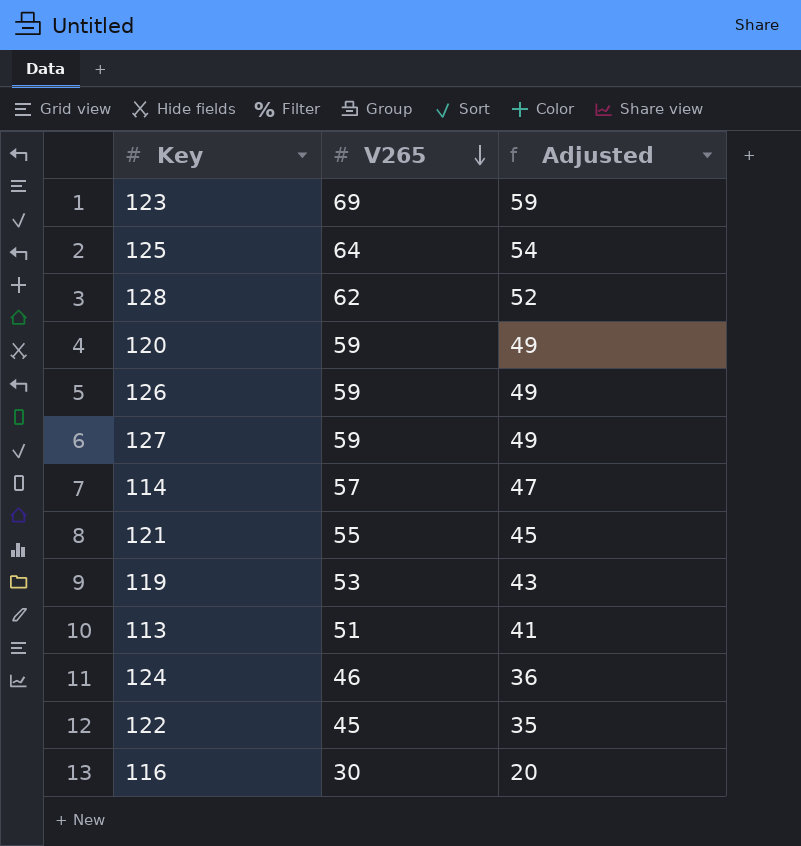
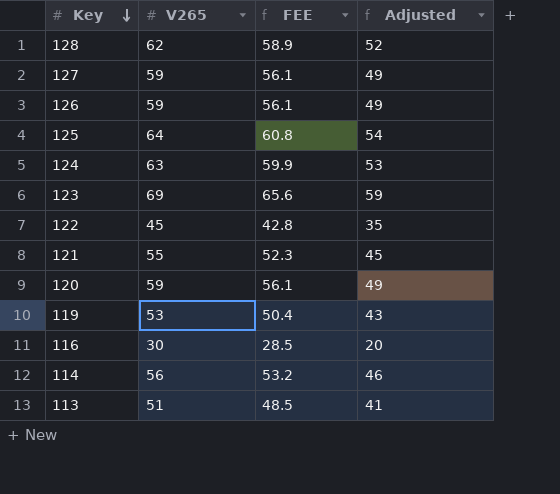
row order: V265 descending -> Key descending
column FEE | formula: none -> [V265] * 0.95
124 | V265: 46 -> 63
124 | Adjusted: 36 -> 53
114 | V265: 57 -> 56
114 | Adjusted: 47 -> 46

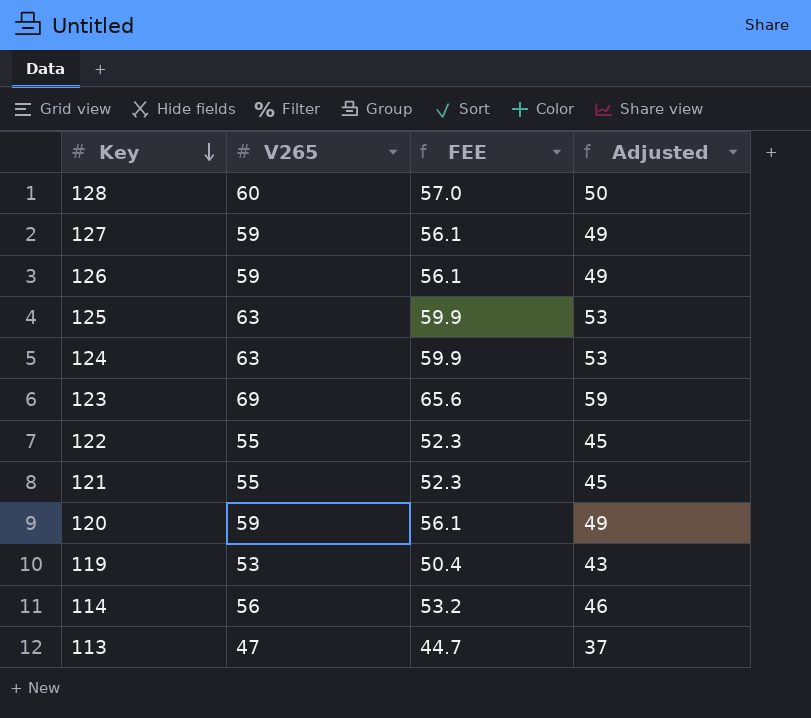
row 116: 30 | 28.5 | 20 -> none
128 | V265: 62 -> 60
128 | FEE: 58.9 -> 57.0
128 | Adjusted: 52 -> 50
125 | V265: 64 -> 63
125 | FEE: 60.8 -> 59.9
125 | Adjusted: 54 -> 53
122 | V265: 45 -> 55
122 | FEE: 42.8 -> 52.3
122 | Adjusted: 35 -> 45
113 | V265: 51 -> 47
113 | FEE: 48.5 -> 44.7
113 | Adjusted: 41 -> 37

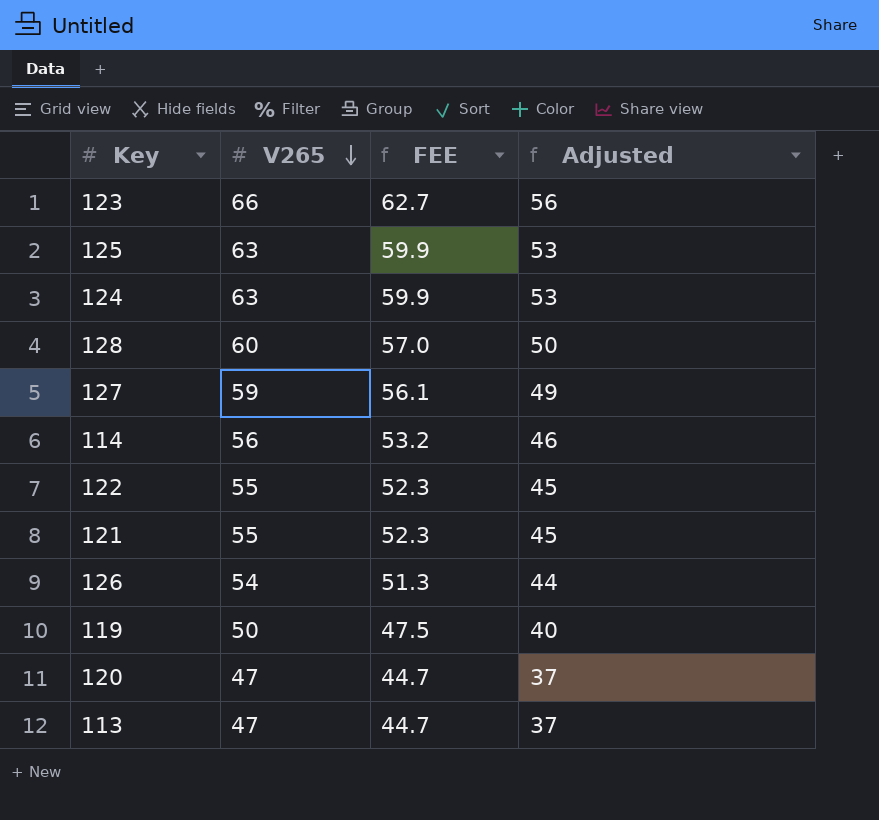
row order: Key descending -> V265 descending
123 | V265: 69 -> 66
123 | FEE: 65.6 -> 62.7
123 | Adjusted: 59 -> 56
126 | V265: 59 -> 54
126 | FEE: 56.1 -> 51.3
126 | Adjusted: 49 -> 44
119 | V265: 53 -> 50
119 | FEE: 50.4 -> 47.5
119 | Adjusted: 43 -> 40
120 | V265: 59 -> 47
120 | FEE: 56.1 -> 44.7
120 | Adjusted: 49 -> 37

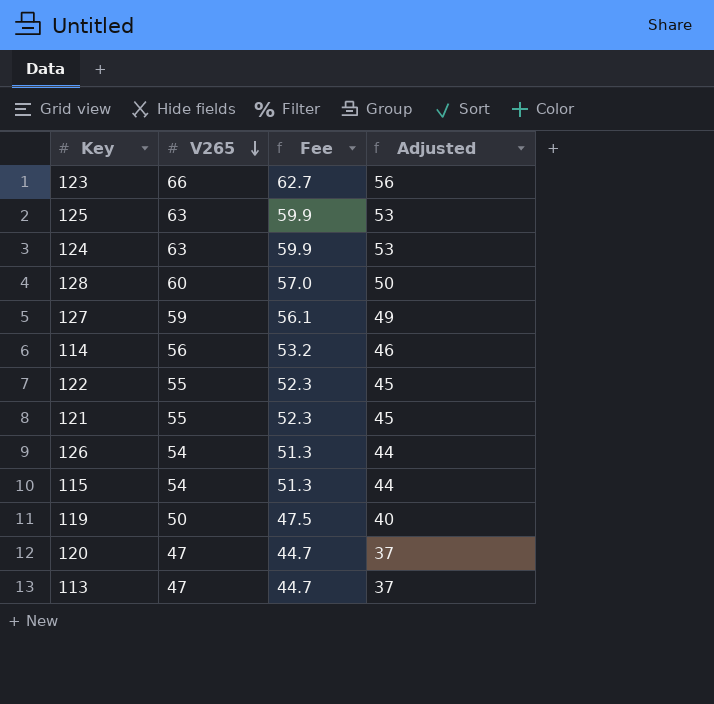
column name: FEE -> Fee
row 115: none -> 54 | 51.3 | 44

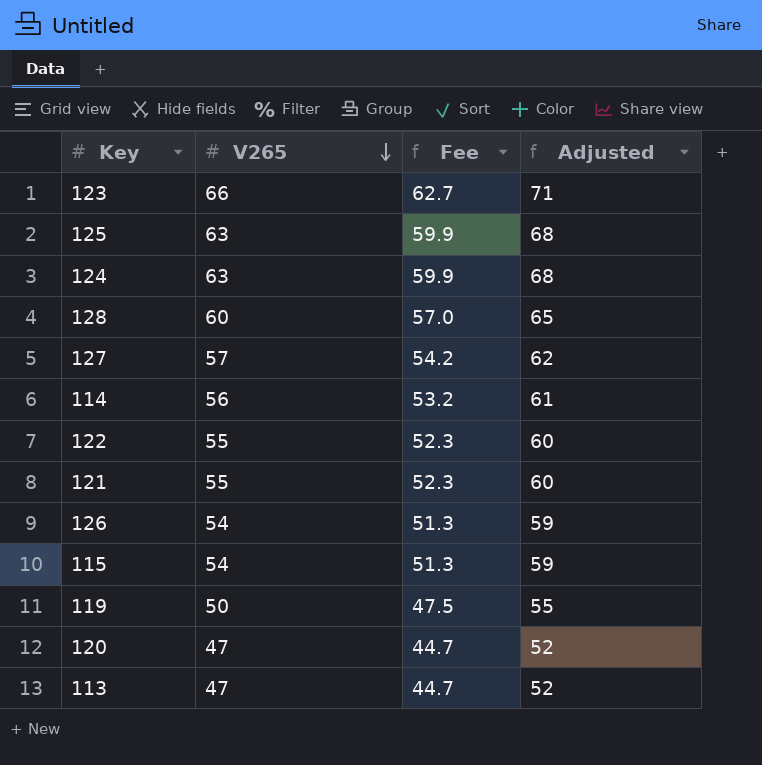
column Adjusted | formula: [V265] - 10 -> [V265] + 5
127 | V265: 59 -> 57
127 | Fee: 56.1 -> 54.2

